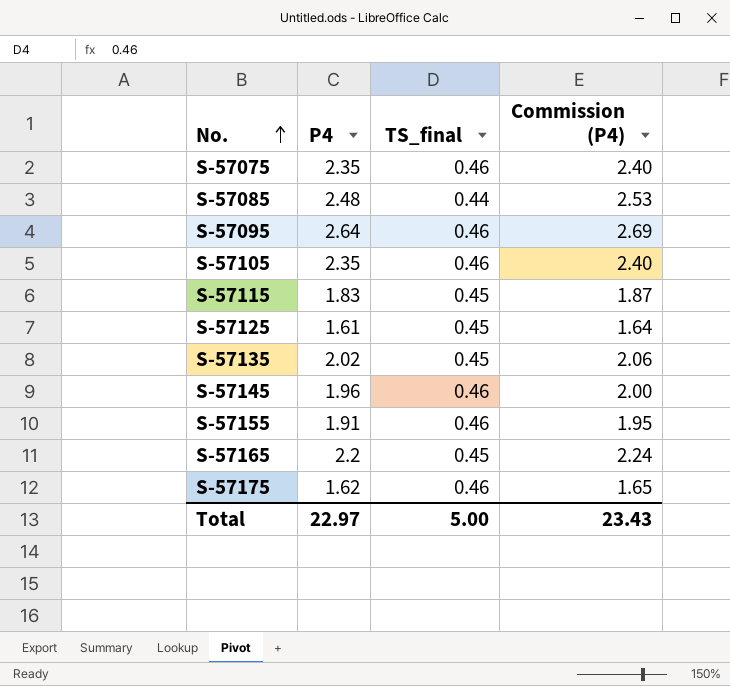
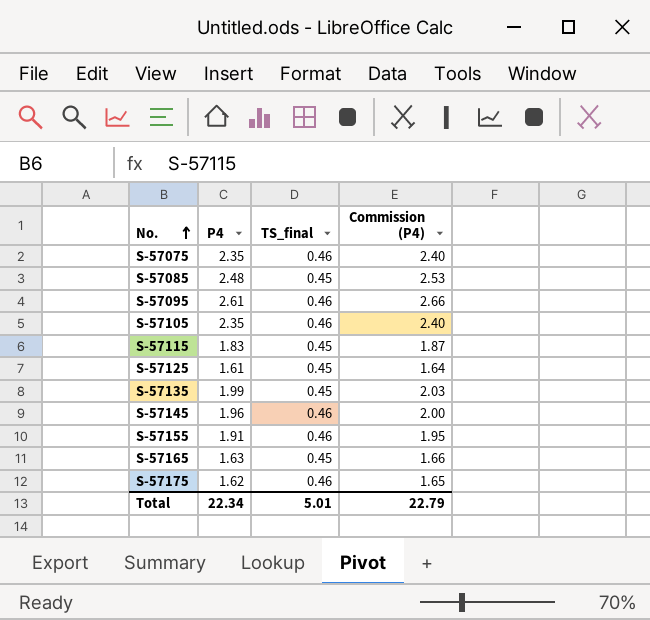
S-57085 | TS_final: 0.44 -> 0.45
S-57095 | P4: 2.64 -> 2.61
S-57095 | Commission (P4): 2.69 -> 2.66
S-57135 | P4: 2.02 -> 1.99
S-57135 | Commission (P4): 2.06 -> 2.03
S-57165 | P4: 2.2 -> 1.63
S-57165 | Commission (P4): 2.24 -> 1.66
Total | P4: 22.97 -> 22.34
Total | TS_final: 5.00 -> 5.01
Total | Commission (P4): 23.43 -> 22.79

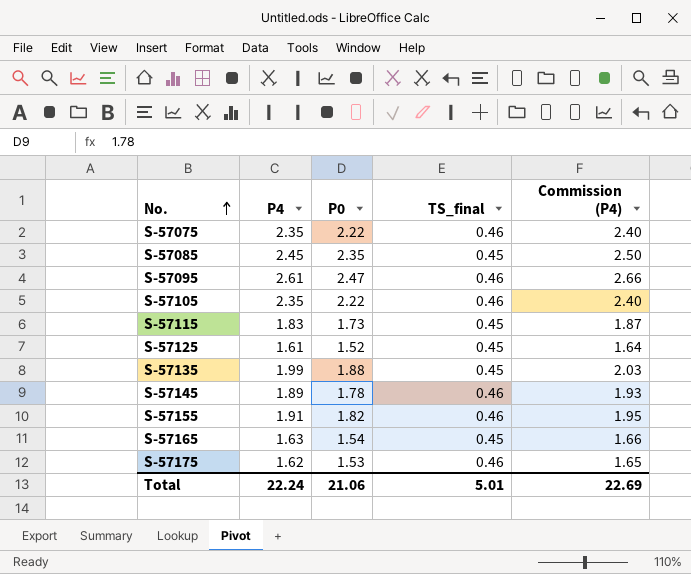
column P0 | position: none -> 3
S-57085 | P4: 2.48 -> 2.45
S-57085 | Commission (P4): 2.53 -> 2.50
S-57145 | P4: 1.96 -> 1.89
S-57145 | Commission (P4): 2.00 -> 1.93
Total | P4: 22.34 -> 22.24
Total | Commission (P4): 22.79 -> 22.69

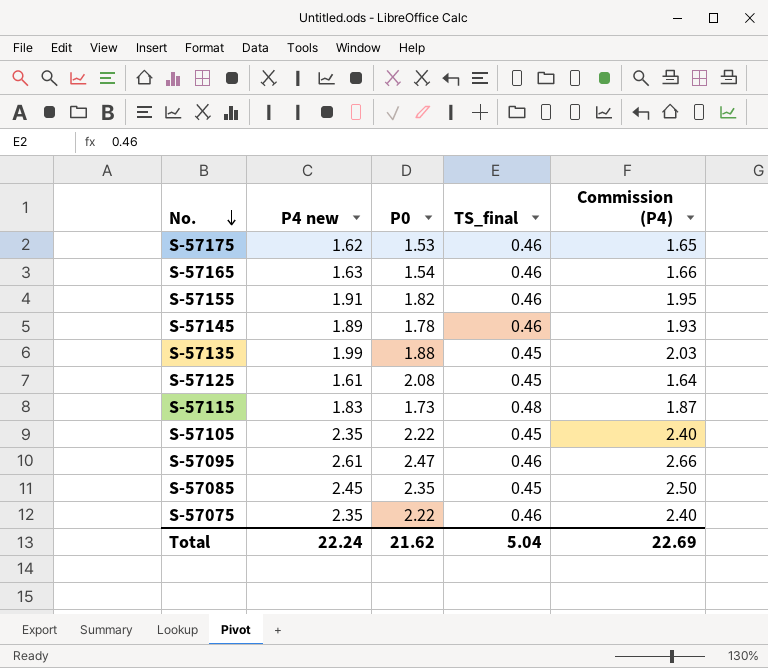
row order: No. ascending -> No. descending
column name: P4 -> P4 new
S-57165 | TS_final: 0.45 -> 0.46
S-57125 | P0: 1.52 -> 2.08
S-57115 | TS_final: 0.45 -> 0.48
S-57105 | TS_final: 0.46 -> 0.45
Total | P0: 21.06 -> 21.62
Total | TS_final: 5.01 -> 5.04

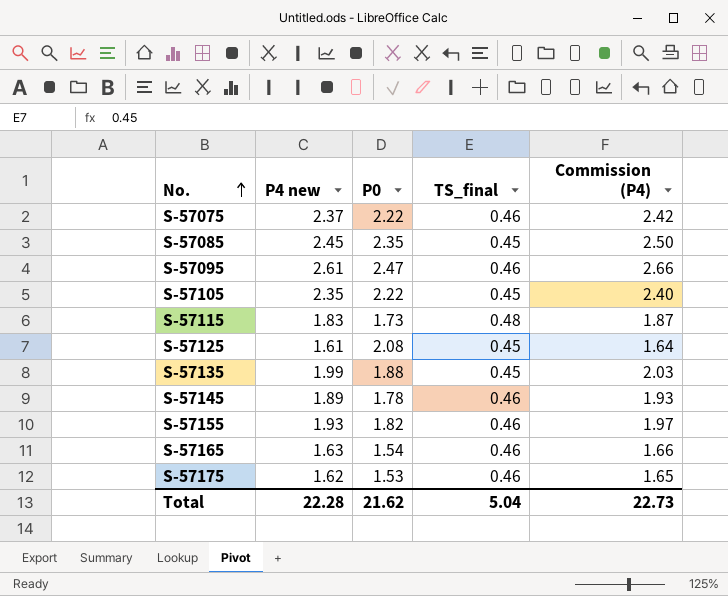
row order: No. descending -> No. ascending
S-57075 | P4 new: 2.35 -> 2.37
S-57075 | Commission (P4): 2.40 -> 2.42
S-57155 | P4 new: 1.91 -> 1.93
S-57155 | Commission (P4): 1.95 -> 1.97
Total | P4 new: 22.24 -> 22.28
Total | Commission (P4): 22.69 -> 22.73

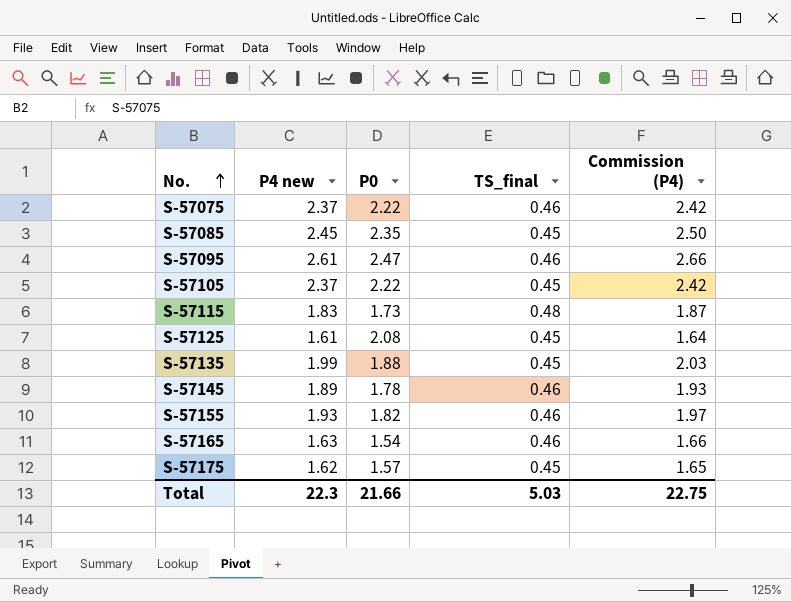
S-57105 | P4 new: 2.35 -> 2.37
S-57105 | Commission (P4): 2.40 -> 2.42
S-57175 | P0: 1.53 -> 1.57
S-57175 | TS_final: 0.46 -> 0.45
Total | P4 new: 22.28 -> 22.3
Total | P0: 21.62 -> 21.66
Total | TS_final: 5.04 -> 5.03
Total | Commission (P4): 22.73 -> 22.75

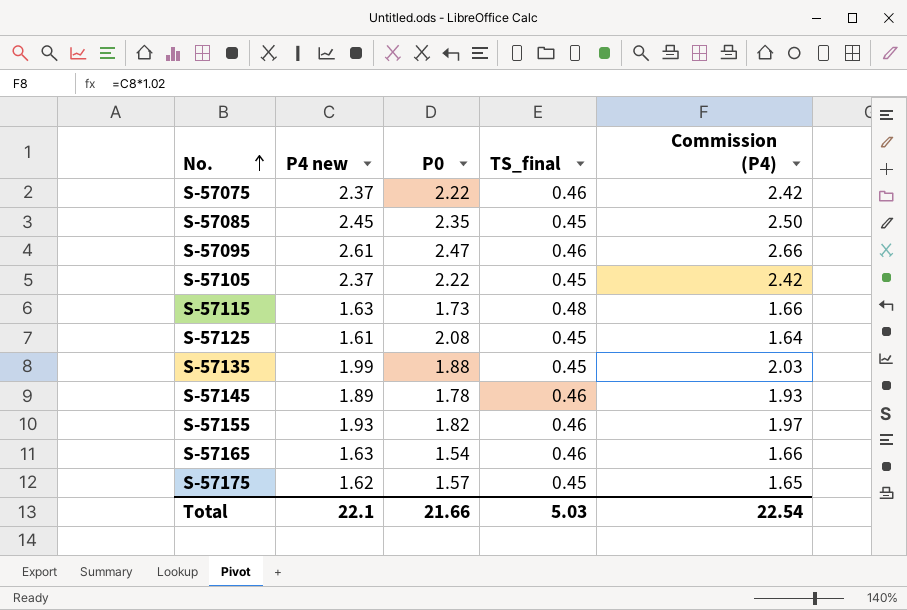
S-57115 | P4 new: 1.83 -> 1.63
S-57115 | Commission (P4): 1.87 -> 1.66
Total | P4 new: 22.3 -> 22.1
Total | Commission (P4): 22.75 -> 22.54

